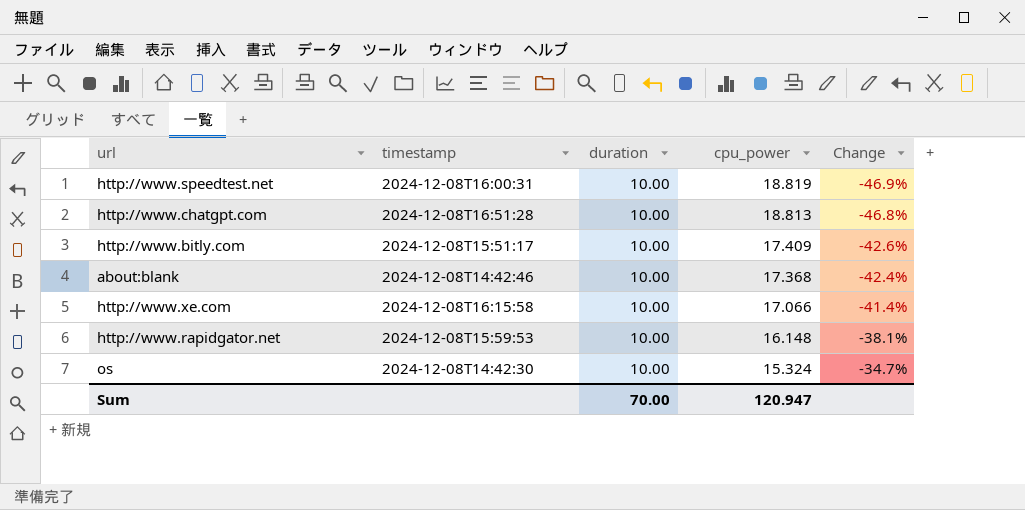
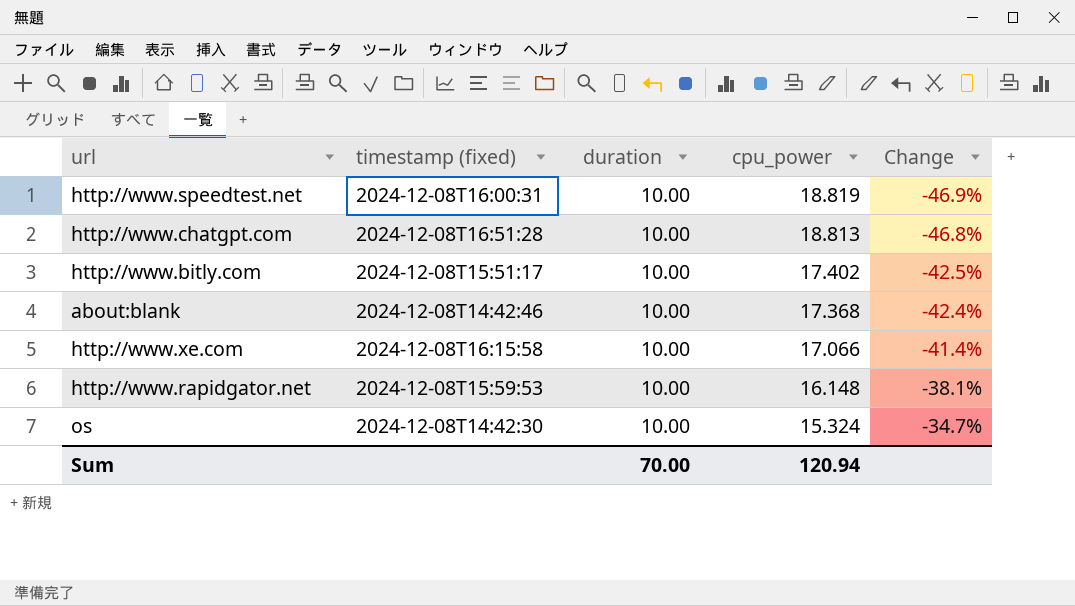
column name: timestamp -> timestamp (fixed)
http://www.bitly.com | cpu_power: 17.409 -> 17.402
http://www.bitly.com | Change: -42.6% -> -42.5%
Sum | cpu_power: 120.947 -> 120.94

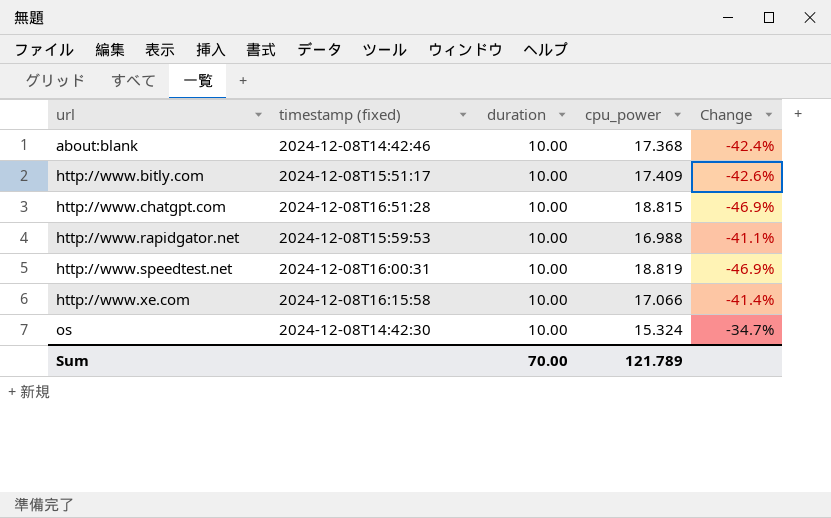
row order: cpu_power descending -> url ascending
http://www.bitly.com | cpu_power: 17.402 -> 17.409
http://www.bitly.com | Change: -42.5% -> -42.6%
http://www.chatgpt.com | cpu_power: 18.813 -> 18.815
http://www.chatgpt.com | Change: -46.8% -> -46.9%
http://www.rapidgator.net | cpu_power: 16.148 -> 16.988
http://www.rapidgator.net | Change: -38.1% -> -41.1%
Sum | cpu_power: 120.94 -> 121.789

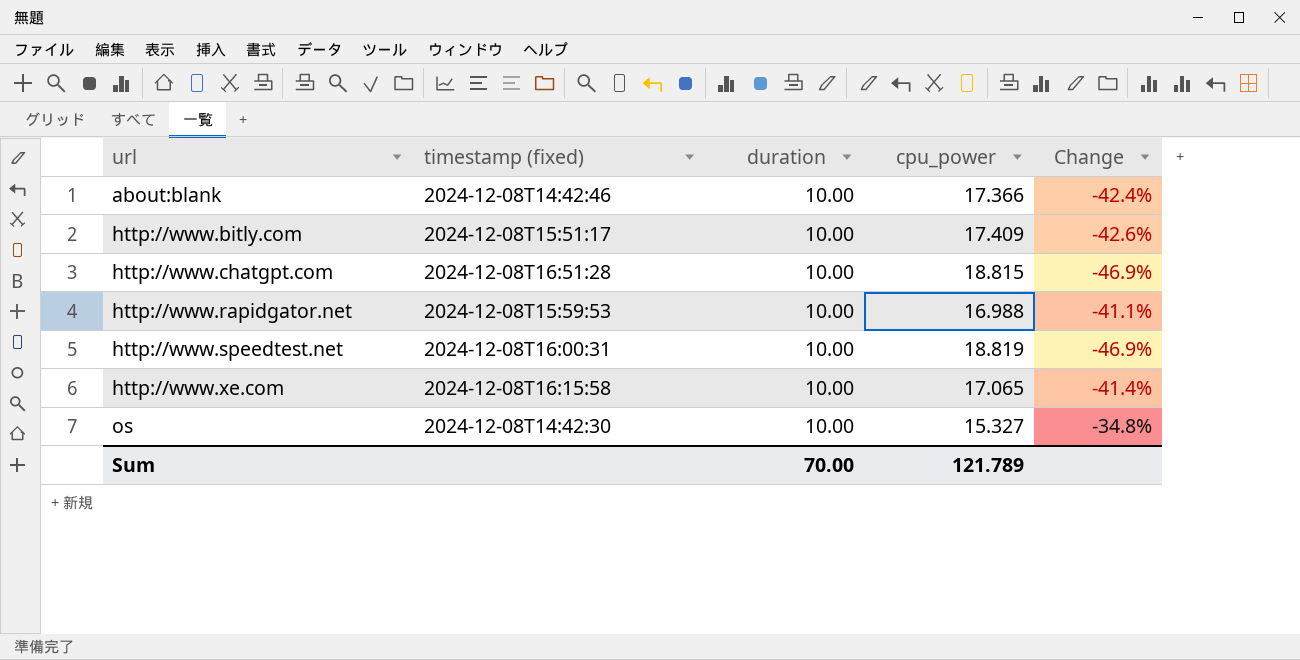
about:blank | cpu_power: 17.368 -> 17.366
http://www.xe.com | cpu_power: 17.066 -> 17.065
os | cpu_power: 15.324 -> 15.327
os | Change: -34.7% -> -34.8%

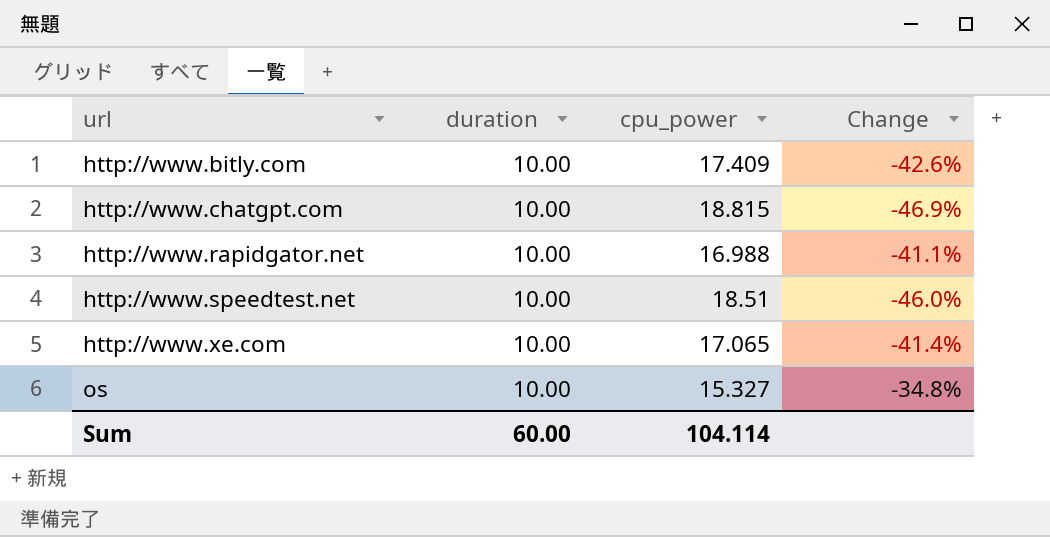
column timestamp (fixed) | position: 2 -> none
row about:blank: 2024-12-08T14:42:46 | 10.00 | 17.366 | -42.4% -> none
http://www.speedtest.net | cpu_power: 18.819 -> 18.51
http://www.speedtest.net | Change: -46.9% -> -46.0%
Sum | duration: 70.00 -> 60.00
Sum | cpu_power: 121.789 -> 104.114

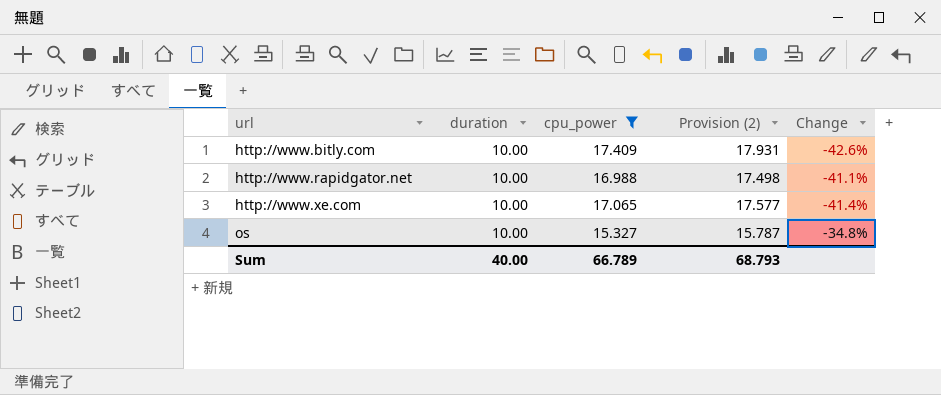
filter: none -> cpu_power <= 17.409
column Provision (2) | formula: none -> [cpu_power] * 1.03
Sum | duration: 60.00 -> 40.00
Sum | cpu_power: 104.114 -> 66.789

